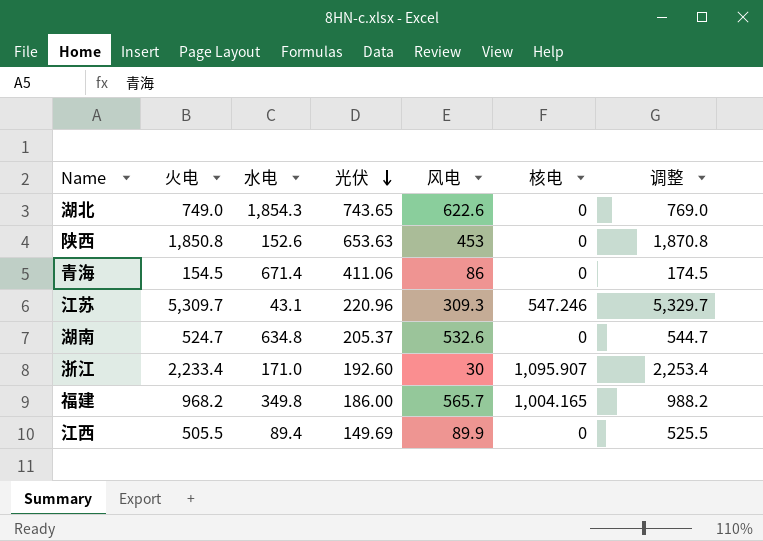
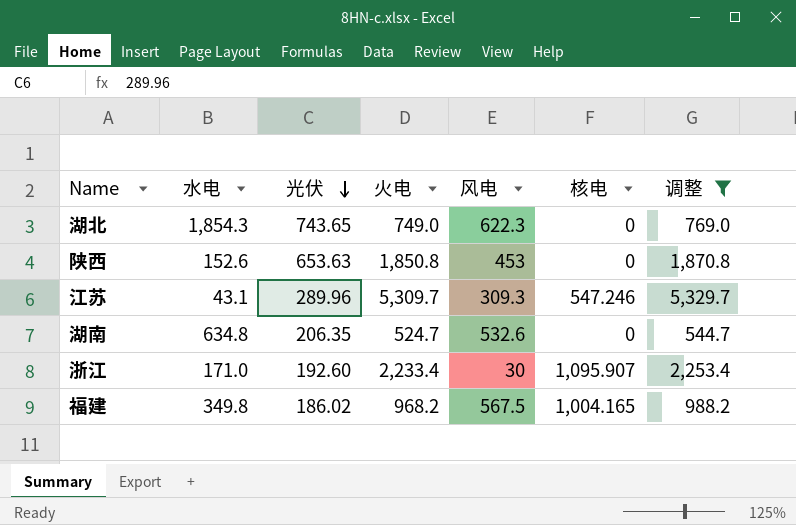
filter: none -> 调整 >= 544.7
column 火电 | position: 2 -> 4
湖北 | 风电: 622.6 -> 622.3
江苏 | 光伏: 220.96 -> 289.96
湖南 | 光伏: 205.37 -> 206.35
福建 | 光伏: 186.00 -> 186.02
福建 | 风电: 565.7 -> 567.5

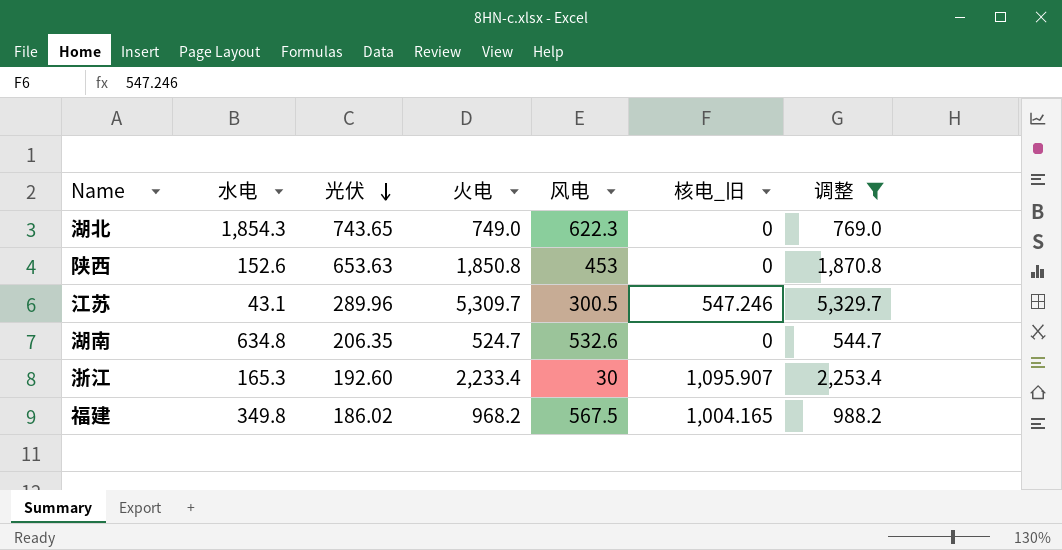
column name: 核电 -> 核电_旧
江苏 | 风电: 309.3 -> 300.5
浙江 | 水电: 171.0 -> 165.3

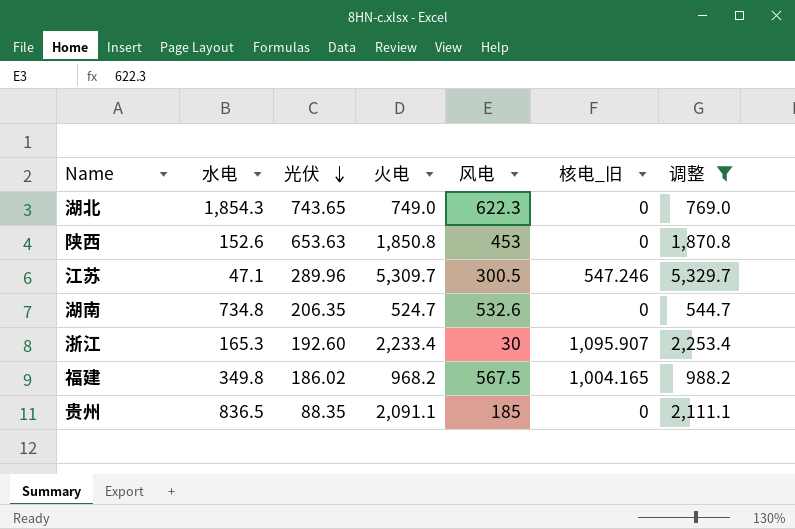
江苏 | 水电: 43.1 -> 47.1
湖南 | 水电: 634.8 -> 734.8
row 贵州: none -> 836.5 | 88.35 | 2,091.1 | 185 | 0 | 2,111.1

